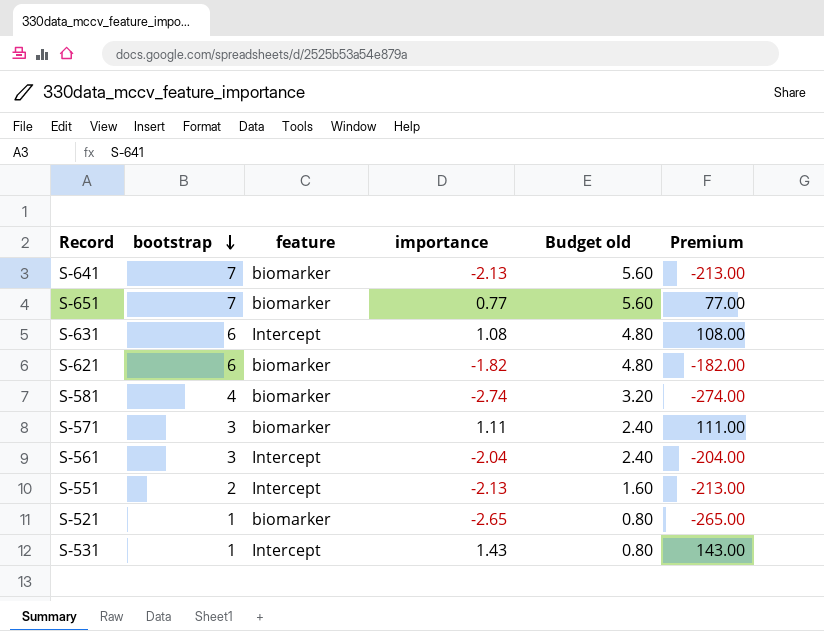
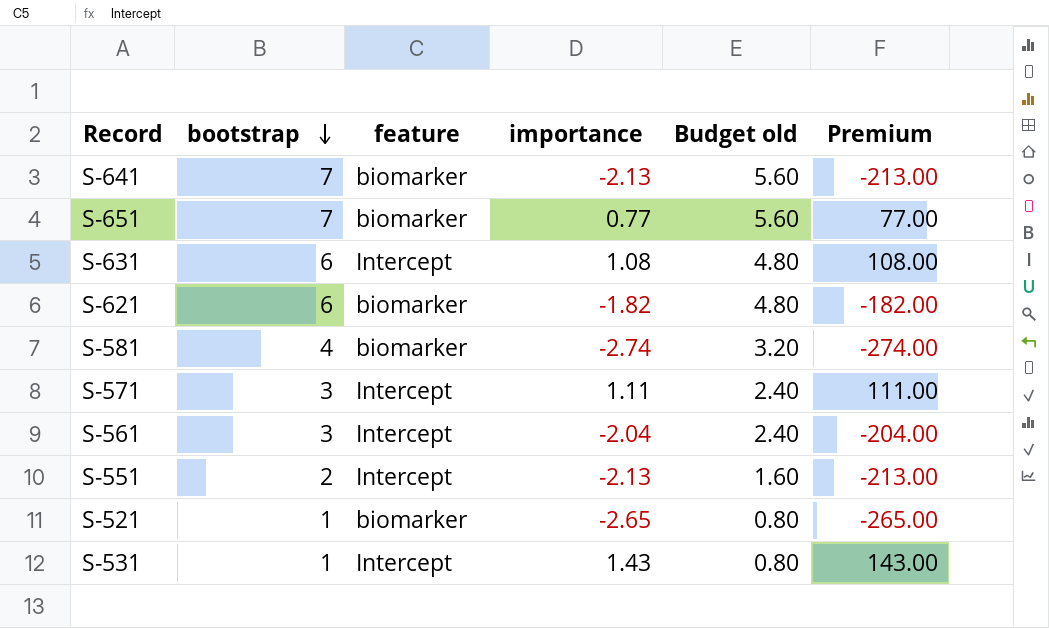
S-571 | feature: biomarker -> Intercept

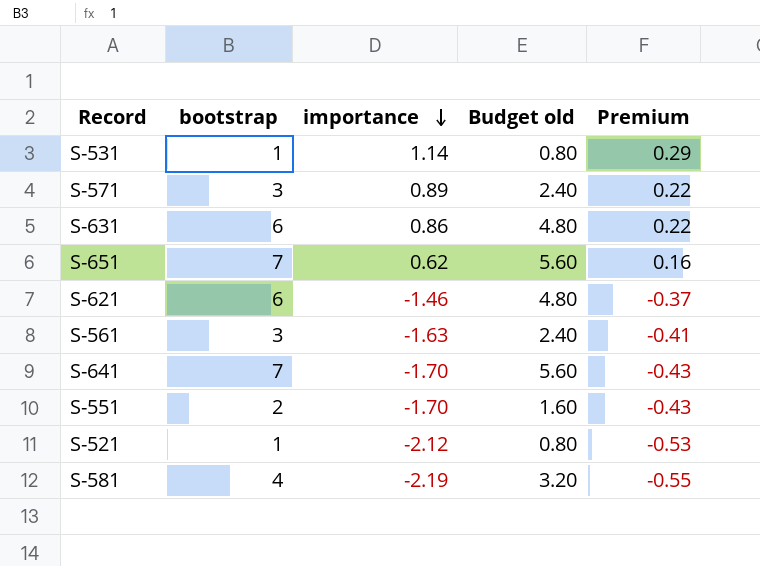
row order: bootstrap descending -> importance descending
column feature | position: 3 -> none
column Premium | formula: [importance] * 100 -> [importance] * 0.25
S-531 | importance: 1.43 -> 1.14
S-571 | importance: 1.11 -> 0.89
S-631 | importance: 1.08 -> 0.86
S-651 | importance: 0.77 -> 0.62
S-621 | importance: -1.82 -> -1.46
S-561 | importance: -2.04 -> -1.63
S-641 | importance: -2.13 -> -1.70
S-551 | importance: -2.13 -> -1.70
S-521 | importance: -2.65 -> -2.12
S-581 | importance: -2.74 -> -2.19

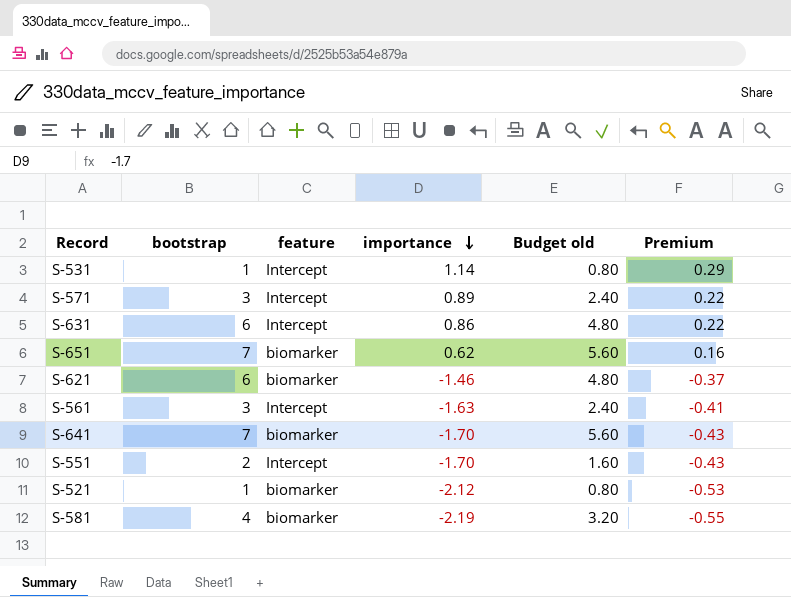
column feature | position: none -> 3

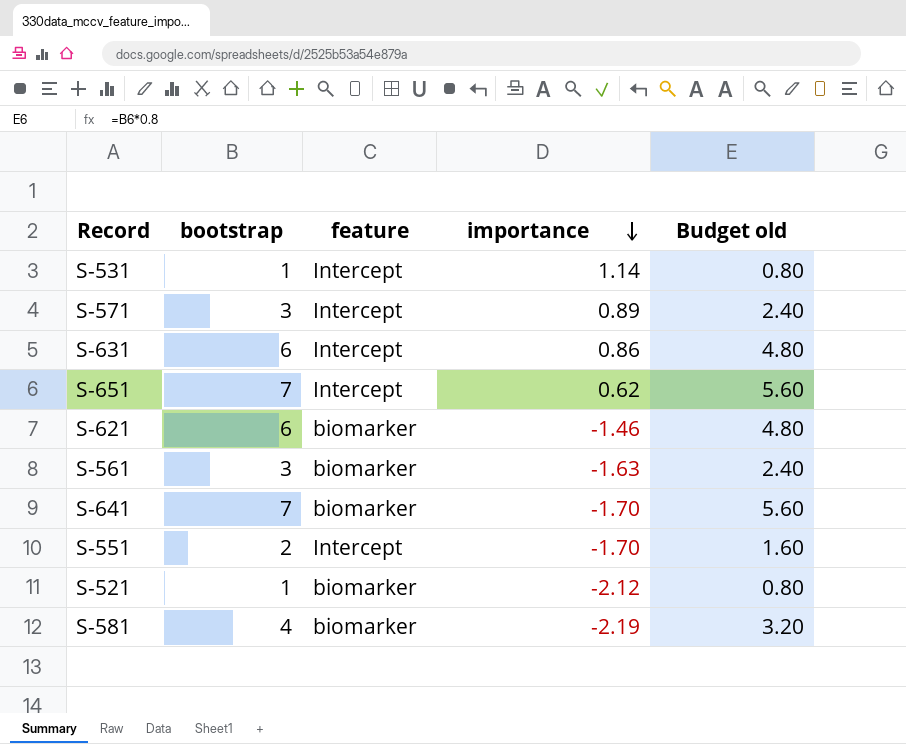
column Premium | formula: [importance] * 0.25 -> none
S-651 | feature: biomarker -> Intercept
S-561 | feature: Intercept -> biomarker

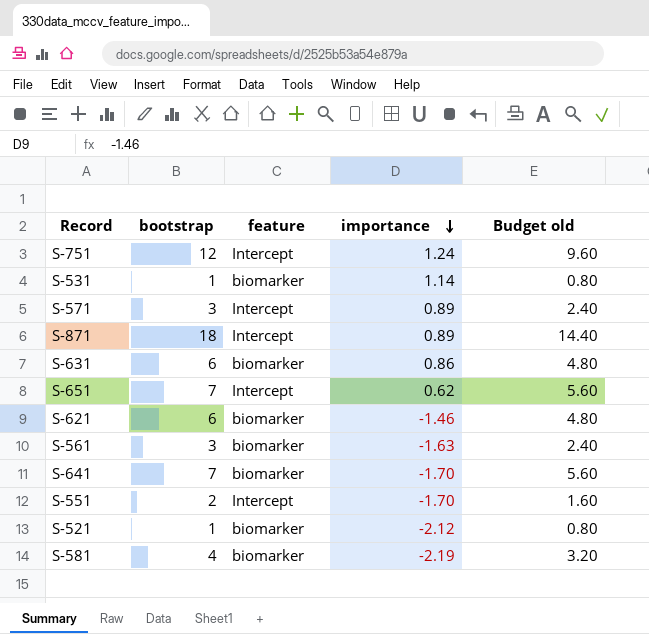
row S-751: none -> 12 | Intercept | 1.24 | 9.60
S-531 | feature: Intercept -> biomarker
row S-871: none -> 18 | Intercept | 0.89 | 14.40
S-631 | feature: Intercept -> biomarker

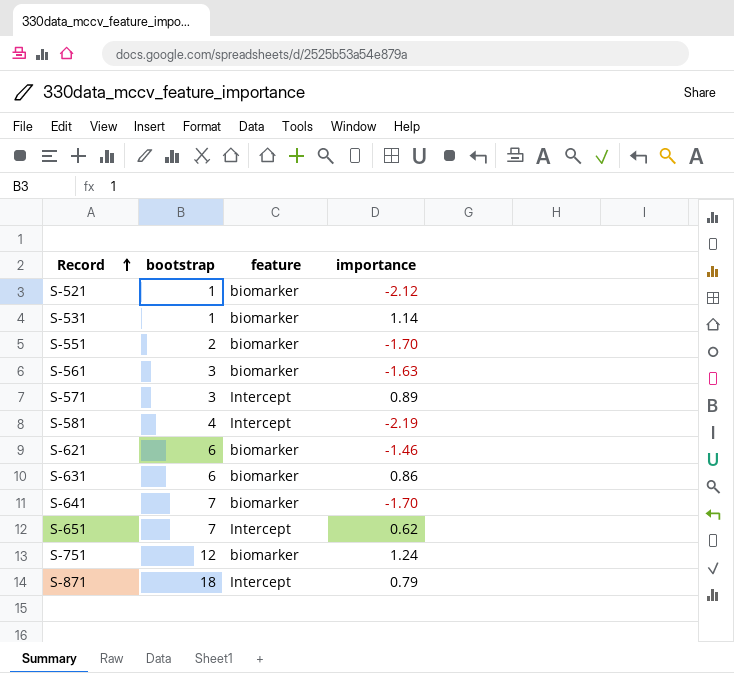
row order: importance descending -> Record ascending
column Budget old | formula: [bootstrap] * 0.8 -> none
S-551 | feature: Intercept -> biomarker
S-581 | feature: biomarker -> Intercept
S-751 | feature: Intercept -> biomarker
S-871 | importance: 0.89 -> 0.79

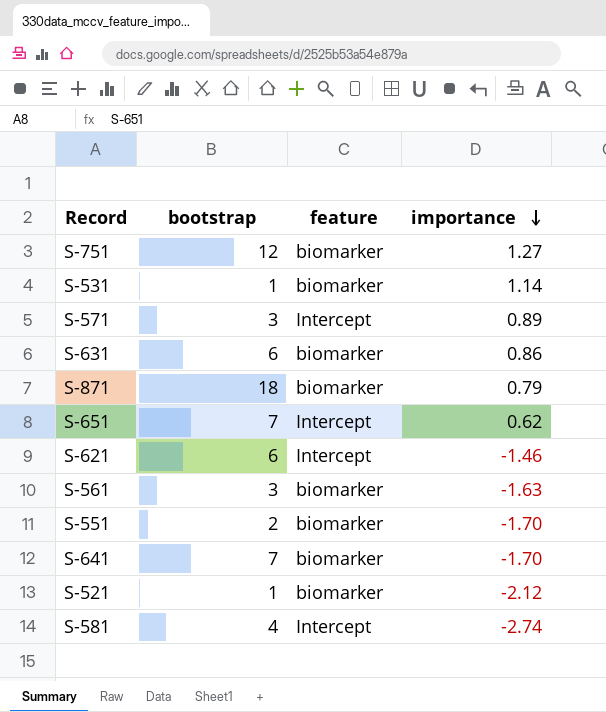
row order: Record ascending -> importance descending
S-751 | importance: 1.24 -> 1.27
S-871 | feature: Intercept -> biomarker
S-621 | feature: biomarker -> Intercept
S-581 | importance: -2.19 -> -2.74

